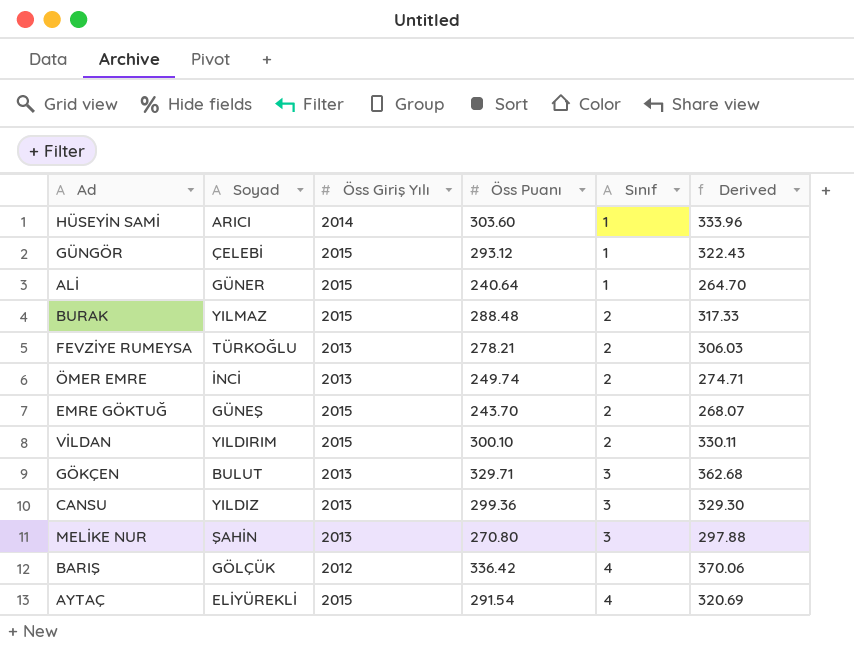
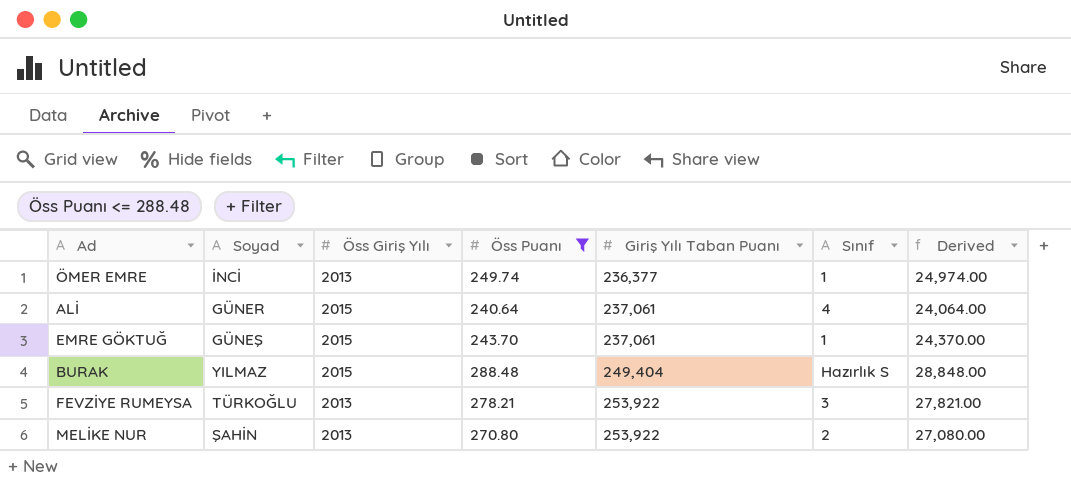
filter: none -> Öss Puanı <= 288.48
row order: Sınıf ascending -> Giriş Yılı Taban Puanı ascending
column Giriş Yılı Taban Puanı | position: none -> 5
column Derived | formula: [Öss Puanı] * 1.1 -> [Öss Puanı] * 100
ÖMER EMRE | Sınıf: 2 -> 1
ALİ | Sınıf: 1 -> 4
EMRE GÖKTUĞ | Sınıf: 2 -> 1
BURAK | Sınıf: 2 -> Hazırlık S
FEVZİYE RUMEYSA | Sınıf: 2 -> 3
MELİKE NUR | Sınıf: 3 -> 2

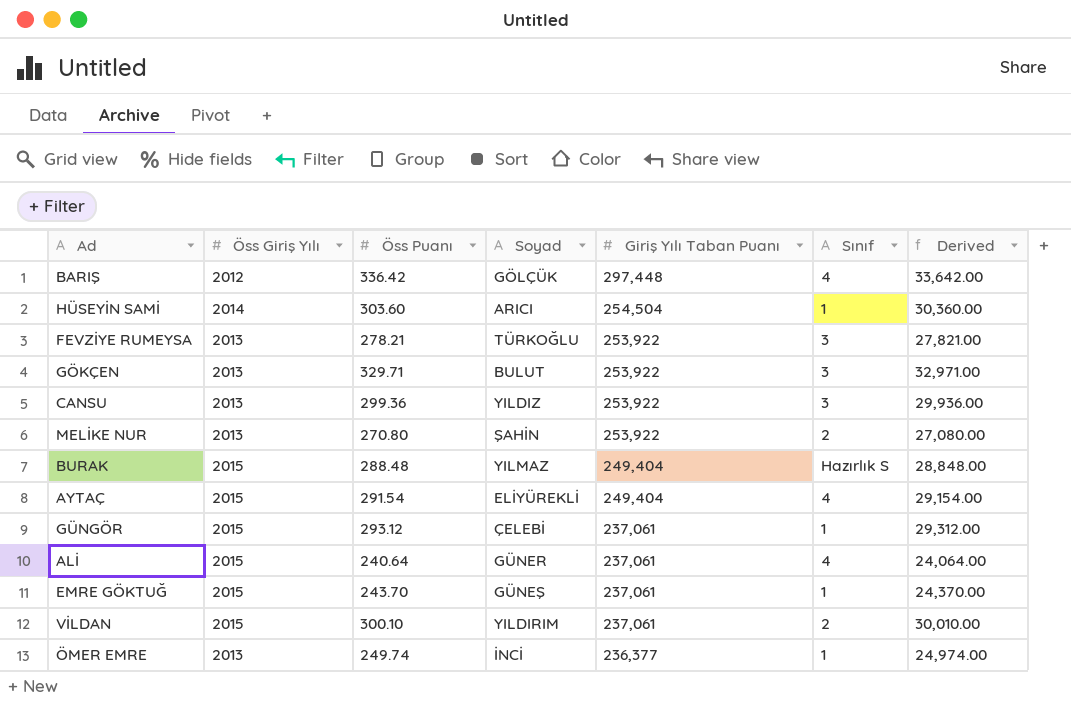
filter: Öss Puanı <= 288.48 -> none
row order: Giriş Yılı Taban Puanı ascending -> Giriş Yılı Taban Puanı descending
column Soyad | position: 2 -> 4

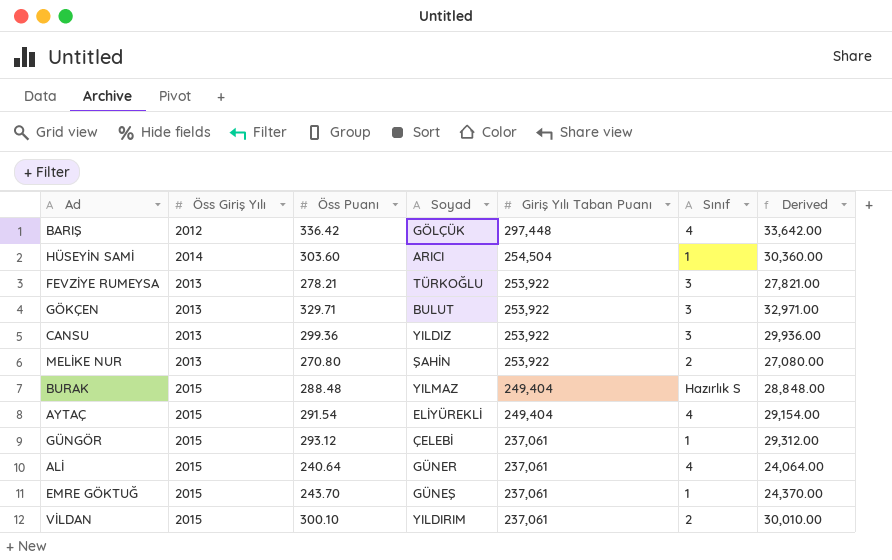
row ÖMER EMRE: 2013 | 249.74 | İNCİ | 236,377 | 1 | 24,974.00 -> none

